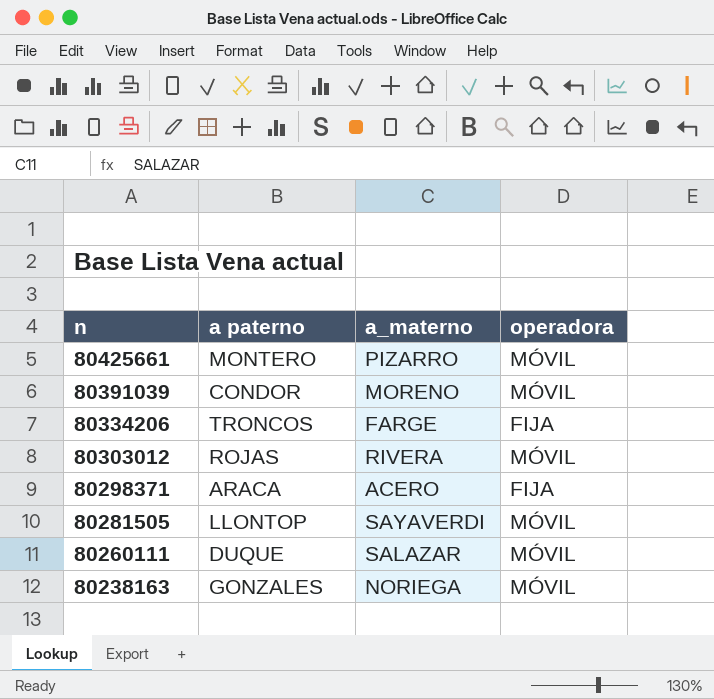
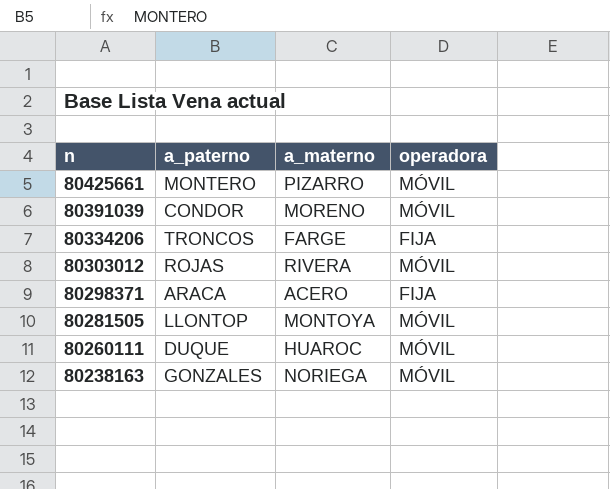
column name: a paterno -> a_paterno
80281505 | a_materno: SAYAVERDI -> MONTOYA
80260111 | a_materno: SALAZAR -> HUAROC

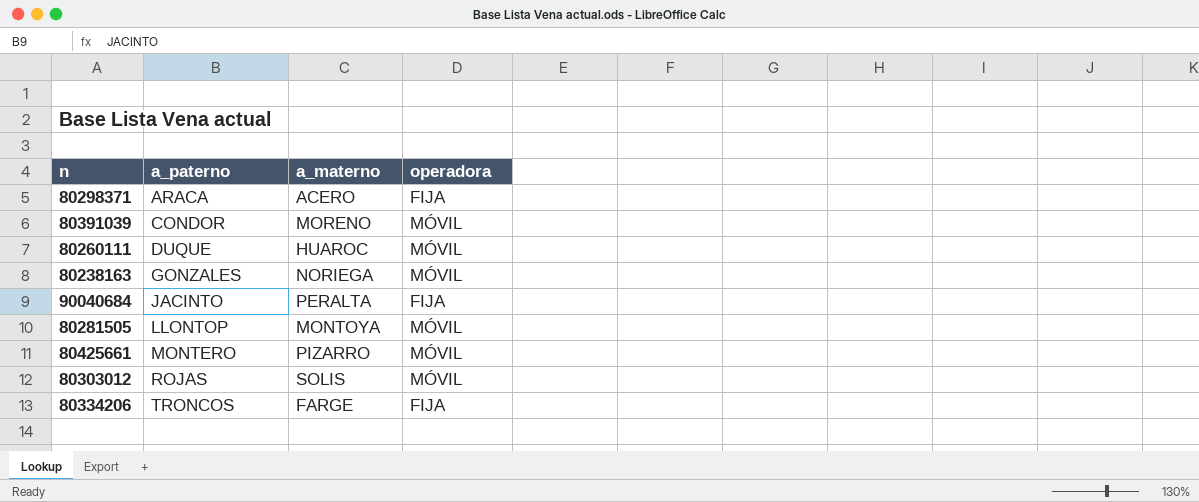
row order: n descending -> a_paterno ascending
row 90040684: none -> JACINTO | PERALTA | FIJA
80303012 | a_materno: RIVERA -> SOLIS

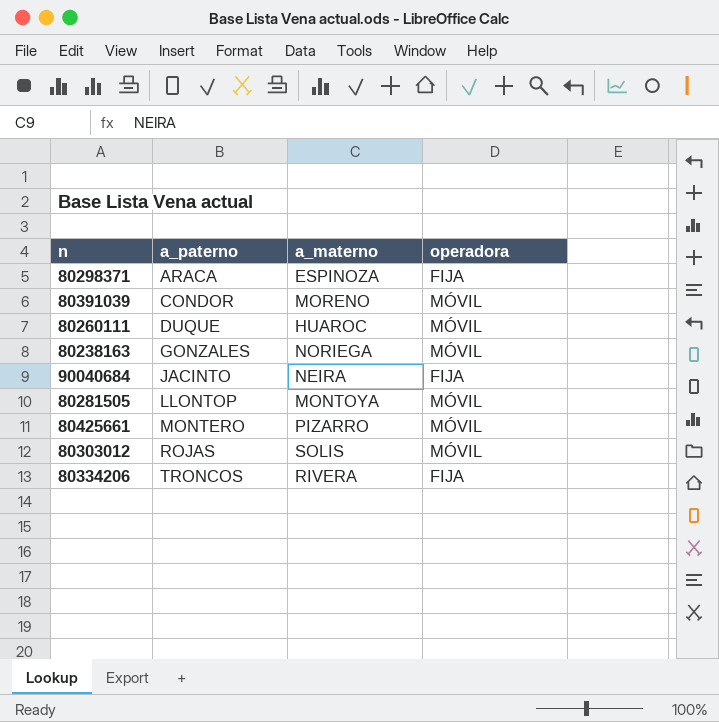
80298371 | a_materno: ACERO -> ESPINOZA
90040684 | a_materno: PERALTA -> NEIRA
80334206 | a_materno: FARGE -> RIVERA

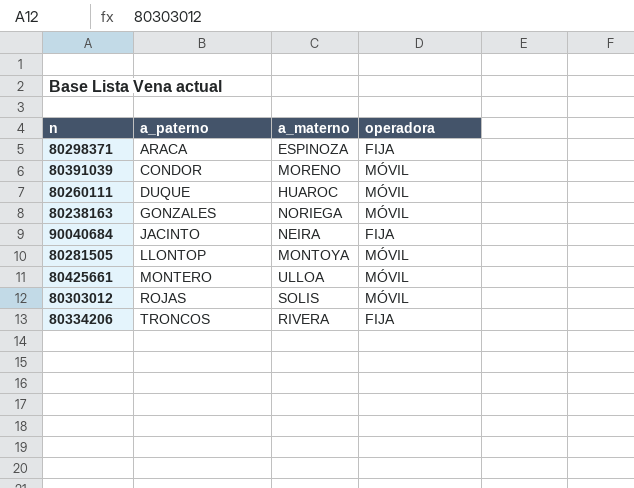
80425661 | a_materno: PIZARRO -> ULLOA

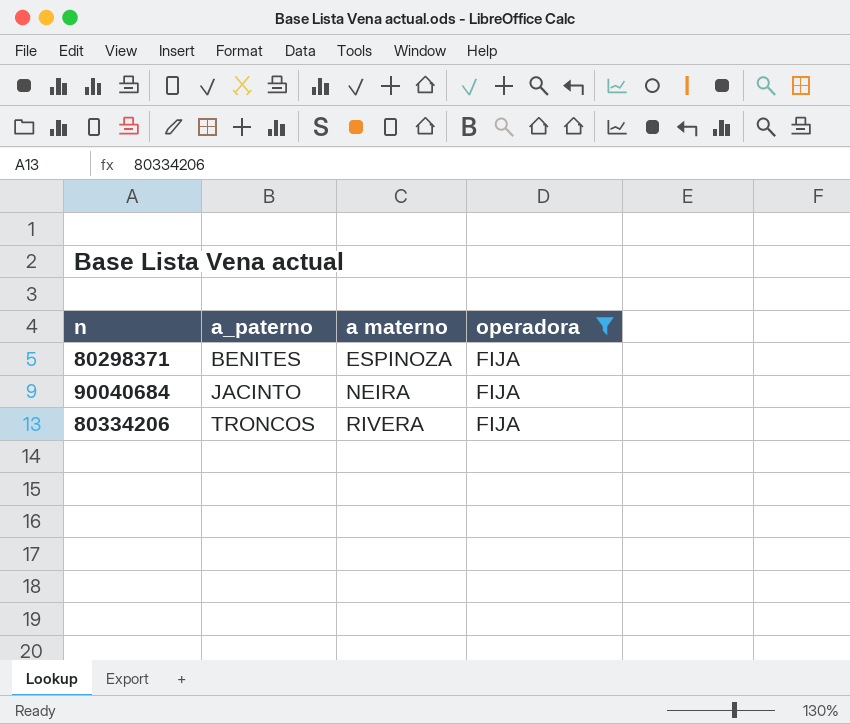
filter: none -> operadora = FIJA
column name: a_materno -> a materno
80298371 | a_paterno: ARACA -> BENITES

